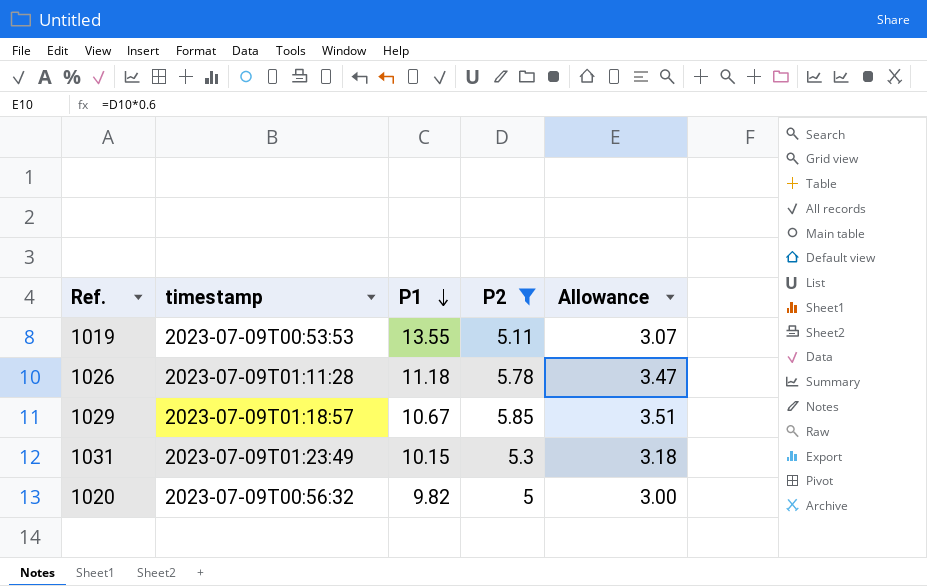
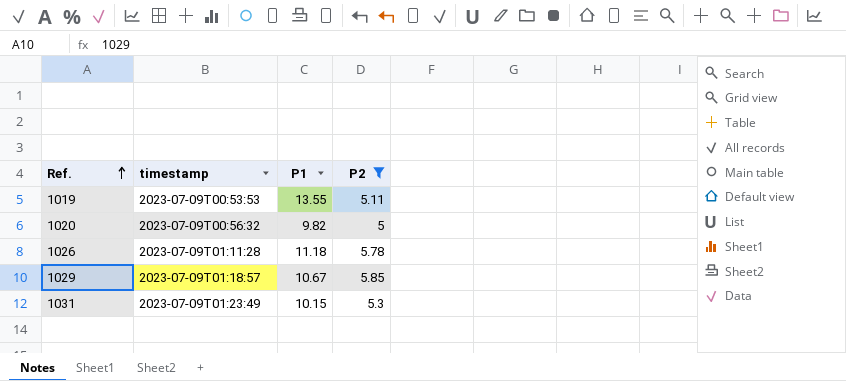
row order: P1 descending -> Ref. ascending
column Allowance | formula: [P2] * 0.6 -> none

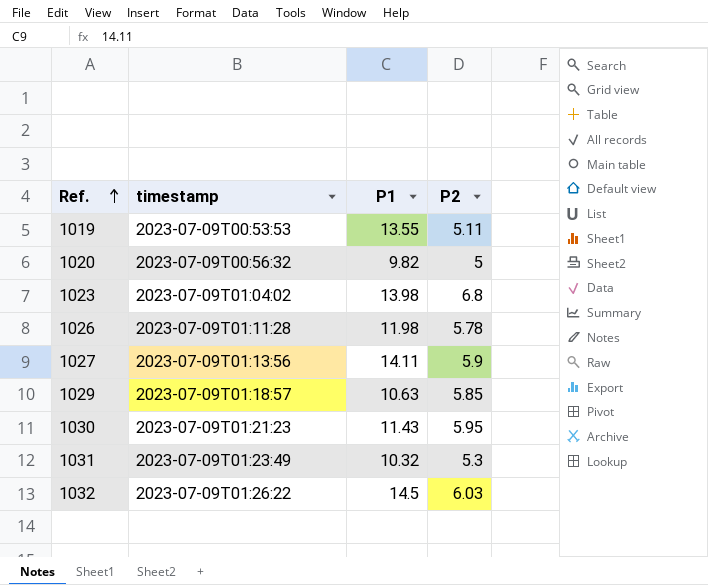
filter: P2 <= 5.85 -> none
1026 | P1: 11.18 -> 11.98
1029 | P1: 10.67 -> 10.63
1031 | P1: 10.15 -> 10.32

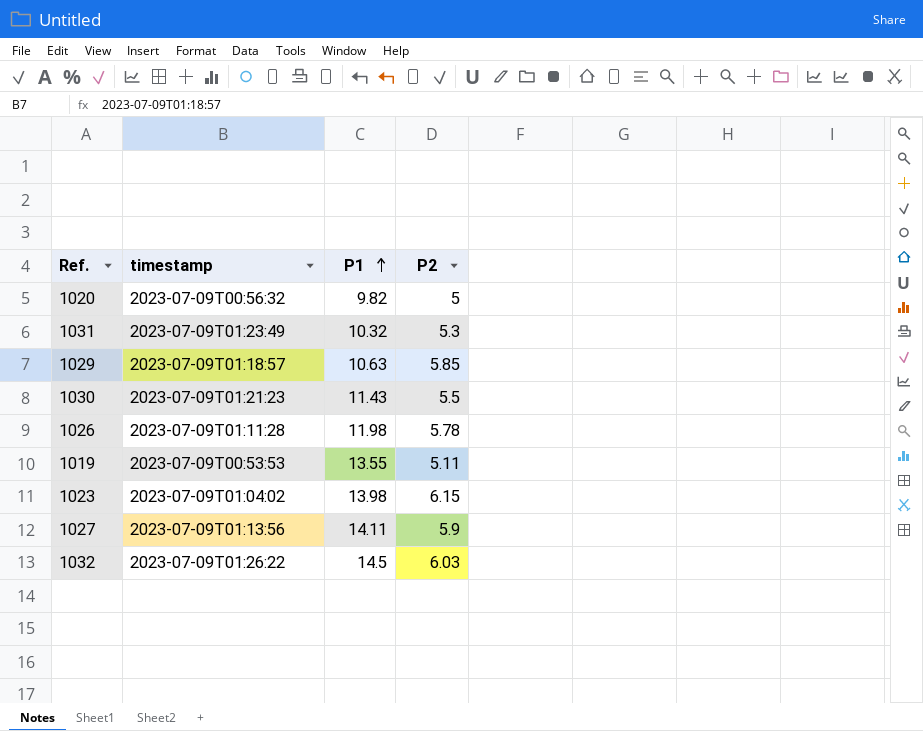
row order: Ref. ascending -> P1 ascending
1030 | P2: 5.95 -> 5.5
1023 | P2: 6.8 -> 6.15

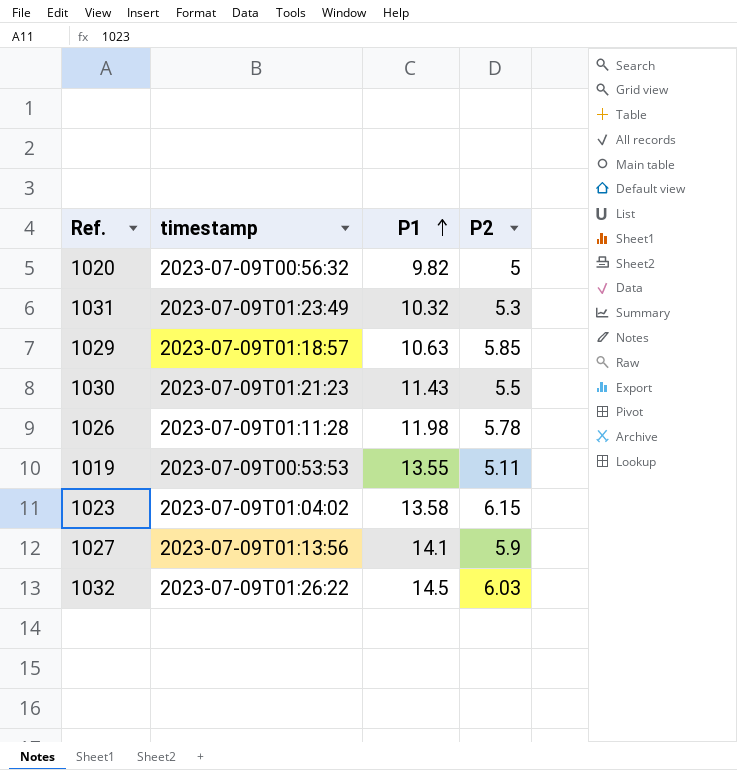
1023 | P1: 13.98 -> 13.58
1027 | P1: 14.11 -> 14.1

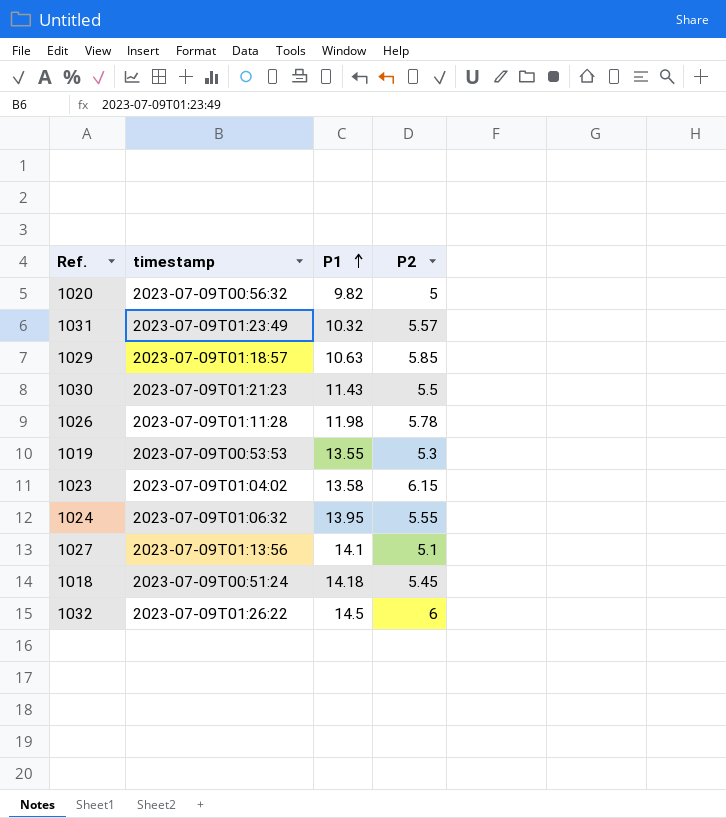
1031 | P2: 5.3 -> 5.57
1019 | P2: 5.11 -> 5.3
row 1024: none -> 2023-07-09T01:06:32 | 13.95 | 5.55
1027 | P2: 5.9 -> 5.1
row 1018: none -> 2023-07-09T00:51:24 | 14.18 | 5.45
1032 | P2: 6.03 -> 6

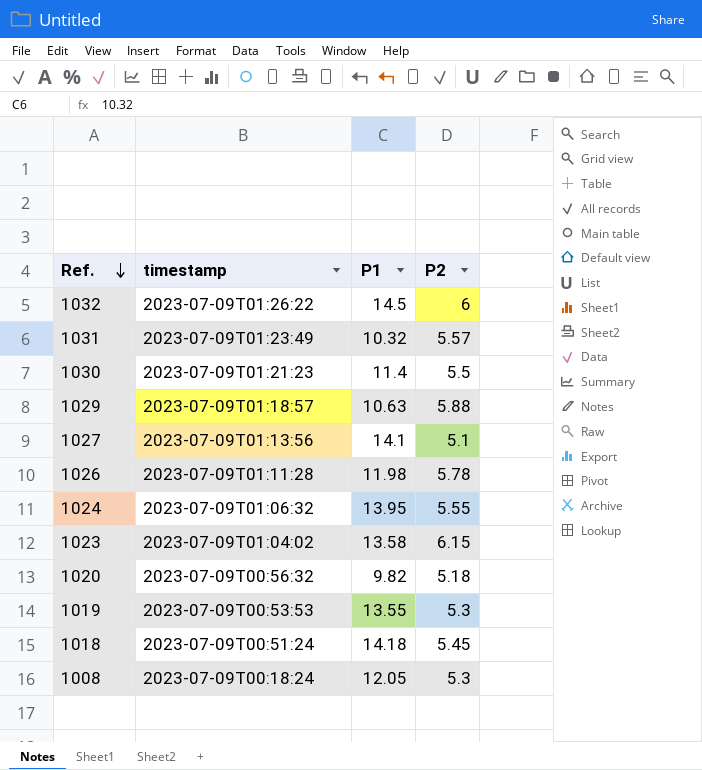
row order: P1 ascending -> Ref. descending
1030 | P1: 11.43 -> 11.4
1029 | P2: 5.85 -> 5.88
1020 | P2: 5 -> 5.18
row 1008: none -> 2023-07-09T00:18:24 | 12.05 | 5.3

